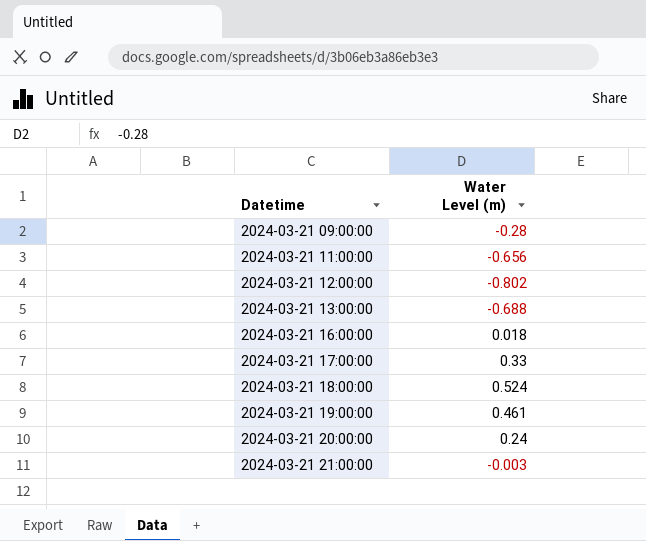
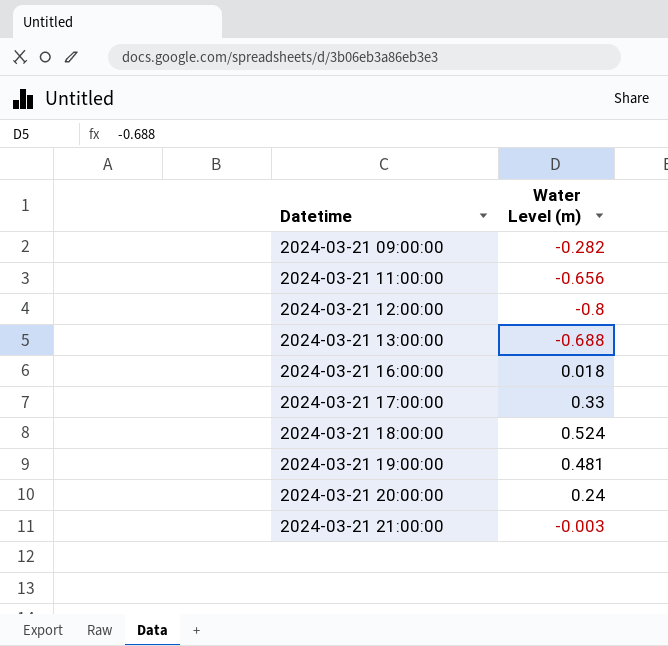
2024-03-21 09:00:00 | Water Level (m): -0.28 -> -0.282
2024-03-21 12:00:00 | Water Level (m): -0.802 -> -0.8
2024-03-21 19:00:00 | Water Level (m): 0.461 -> 0.481

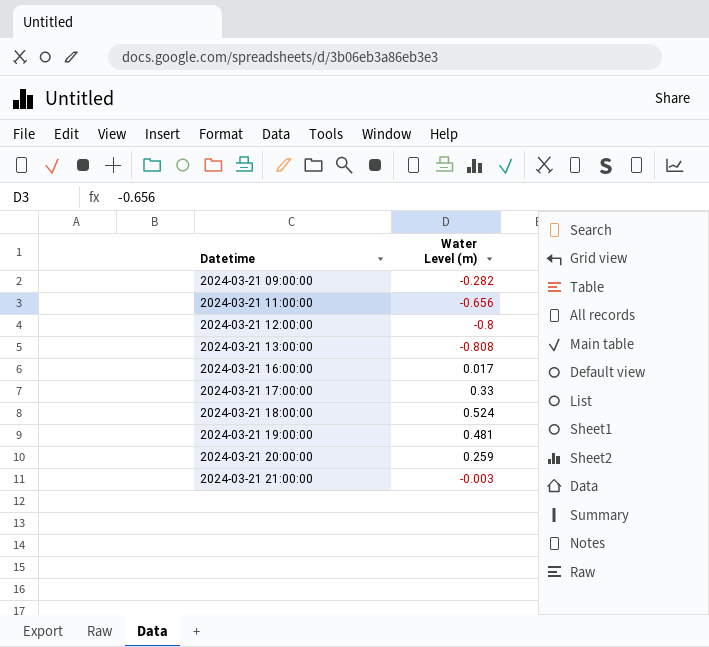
2024-03-21 13:00:00 | Water Level (m): -0.688 -> -0.808
2024-03-21 16:00:00 | Water Level (m): 0.018 -> 0.017
2024-03-21 20:00:00 | Water Level (m): 0.24 -> 0.259

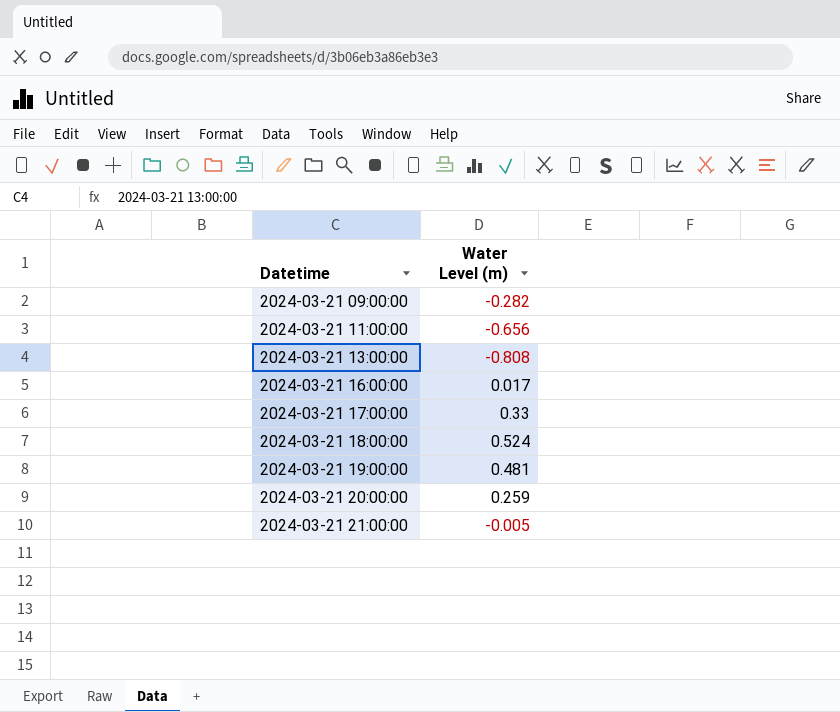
row 2024-03-21 12:00:00: -0.8 -> none
2024-03-21 21:00:00 | Water Level (m): -0.003 -> -0.005

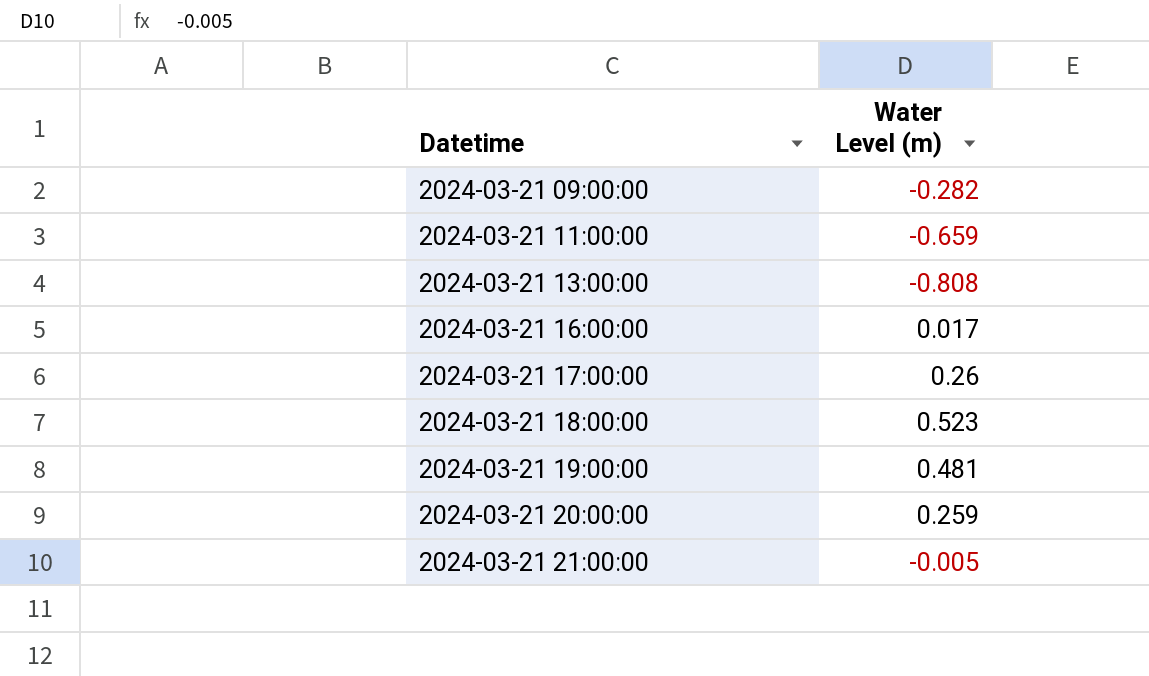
2024-03-21 11:00:00 | Water Level (m): -0.656 -> -0.659
2024-03-21 17:00:00 | Water Level (m): 0.33 -> 0.26
2024-03-21 18:00:00 | Water Level (m): 0.524 -> 0.523

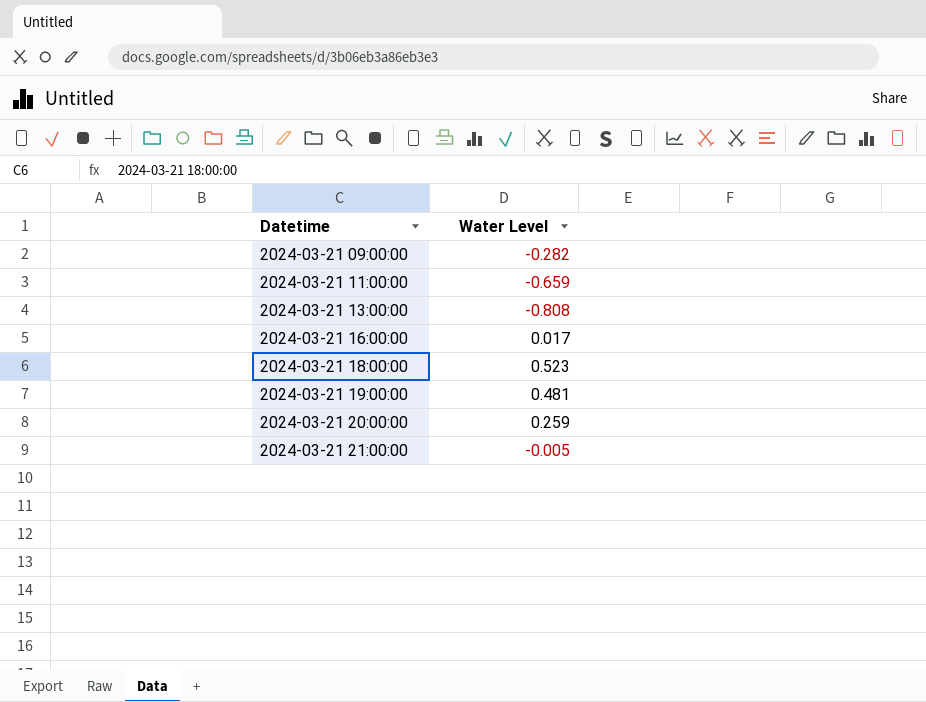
column name: Water Level (m) -> Water Level
row 2024-03-21 17:00:00: 0.26 -> none

